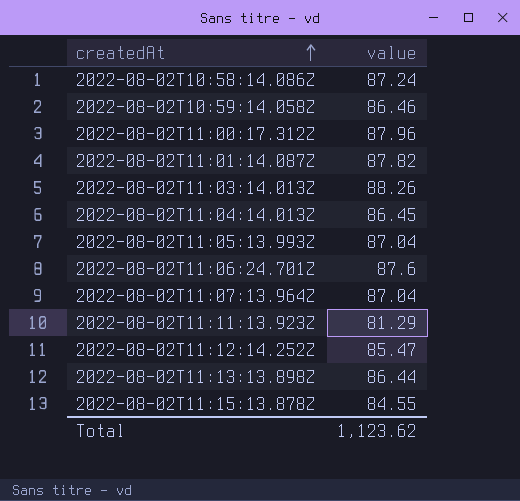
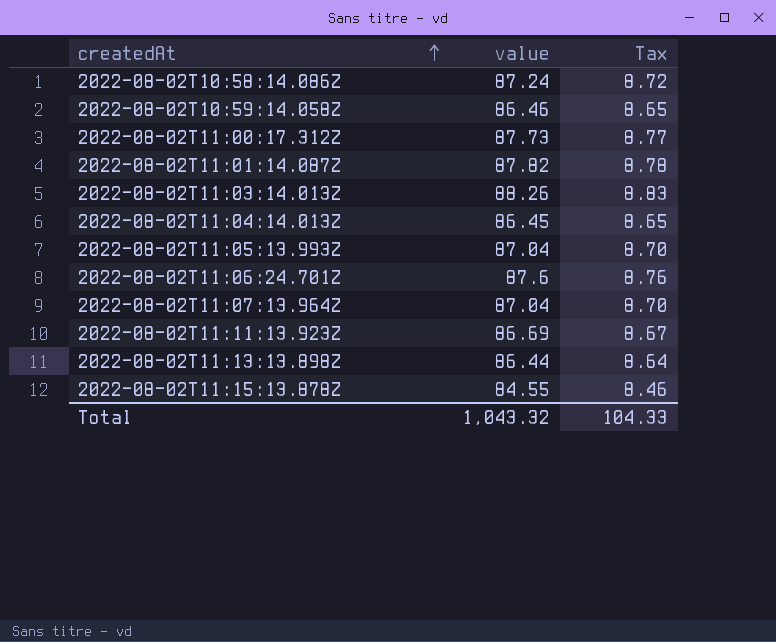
column Tax | formula: none -> [value] * 0.1
row 2022-08-02T11:12:14.252Z: 85.47 -> none
2022-08-02T11:00:17.312Z | value: 87.96 -> 87.73
2022-08-02T11:11:13.923Z | value: 81.29 -> 86.69
Total | value: 1,123.62 -> 1,043.32

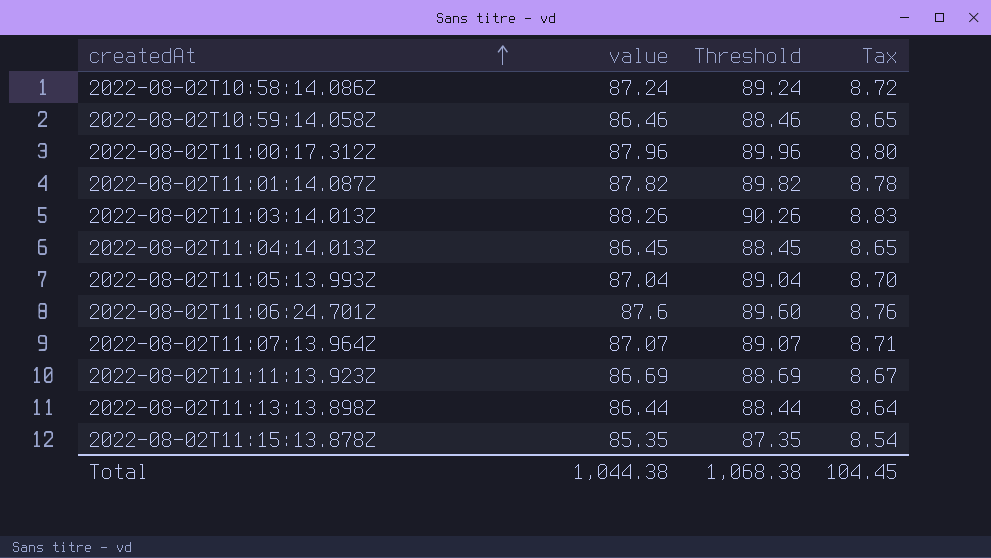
column Threshold | formula: none -> [value] + 2
2022-08-02T11:00:17.312Z | value: 87.73 -> 87.96
2022-08-02T11:00:17.312Z | Tax: 8.77 -> 8.80
2022-08-02T11:07:13.964Z | value: 87.04 -> 87.07
2022-08-02T11:07:13.964Z | Tax: 8.70 -> 8.71
2022-08-02T11:15:13.878Z | value: 84.55 -> 85.35
2022-08-02T11:15:13.878Z | Tax: 8.46 -> 8.54
Total | value: 1,043.32 -> 1,044.38
Total | Tax: 104.33 -> 104.45

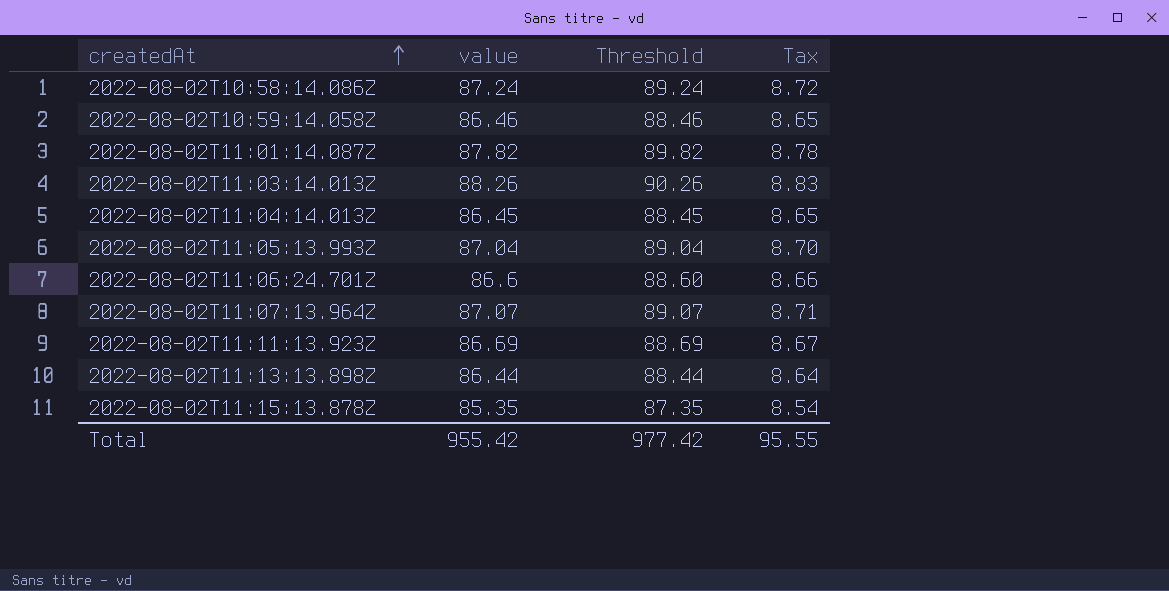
row 2022-08-02T11:00:17.312Z: 87.96 | 89.96 | 8.80 -> none
2022-08-02T11:06:24.701Z | value: 87.6 -> 86.6
2022-08-02T11:06:24.701Z | Threshold: 89.60 -> 88.60
2022-08-02T11:06:24.701Z | Tax: 8.76 -> 8.66
Total | value: 1,044.38 -> 955.42
Total | Threshold: 1,068.38 -> 977.42
Total | Tax: 104.45 -> 95.55

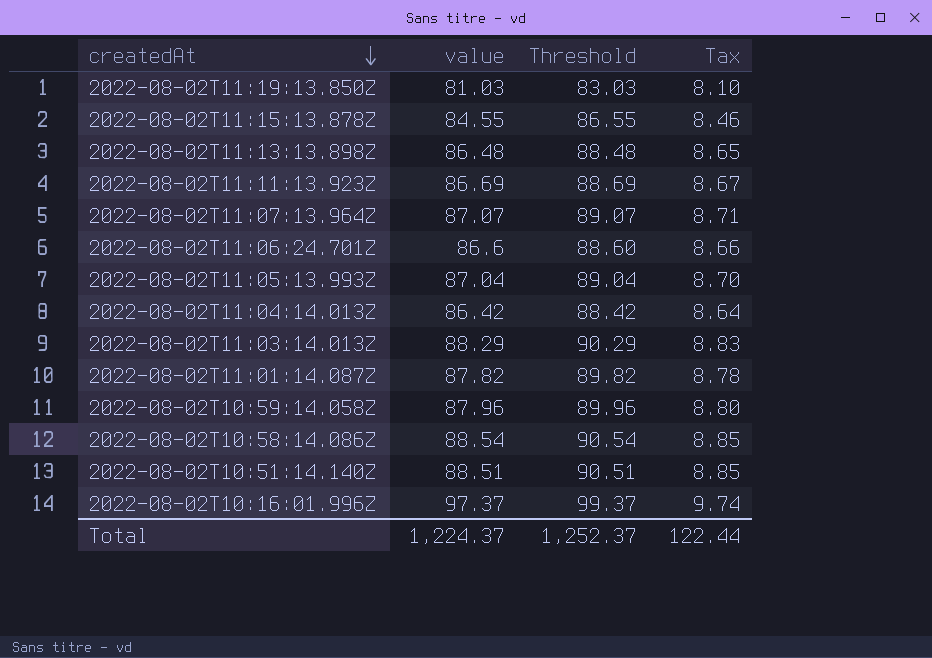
row order: createdAt ascending -> createdAt descending
row 2022-08-02T11:19:13.850Z: none -> 81.03 | 83.03 | 8.10
2022-08-02T11:15:13.878Z | value: 85.35 -> 84.55
2022-08-02T11:15:13.878Z | Threshold: 87.35 -> 86.55
2022-08-02T11:15:13.878Z | Tax: 8.54 -> 8.46
2022-08-02T11:13:13.898Z | value: 86.44 -> 86.48
2022-08-02T11:13:13.898Z | Threshold: 88.44 -> 88.48
2022-08-02T11:13:13.898Z | Tax: 8.64 -> 8.65
2022-08-02T11:04:14.013Z | value: 86.45 -> 86.42
2022-08-02T11:04:14.013Z | Threshold: 88.45 -> 88.42
2022-08-02T11:04:14.013Z | Tax: 8.65 -> 8.64
2022-08-02T11:03:14.013Z | value: 88.26 -> 88.29
2022-08-02T11:03:14.013Z | Threshold: 90.26 -> 90.29
2022-08-02T10:59:14.058Z | value: 86.46 -> 87.96
2022-08-02T10:59:14.058Z | Threshold: 88.46 -> 89.96
2022-08-02T10:59:14.058Z | Tax: 8.65 -> 8.80
2022-08-02T10:58:14.086Z | value: 87.24 -> 88.54
2022-08-02T10:58:14.086Z | Threshold: 89.24 -> 90.54
2022-08-02T10:58:14.086Z | Tax: 8.72 -> 8.85
row 2022-08-02T10:51:14.140Z: none -> 88.51 | 90.51 | 8.85
row 2022-08-02T10:16:01.996Z: none -> 97.37 | 99.37 | 9.74
Total | value: 955.42 -> 1,224.37
Total | Threshold: 977.42 -> 1,252.37
Total | Tax: 95.55 -> 122.44

